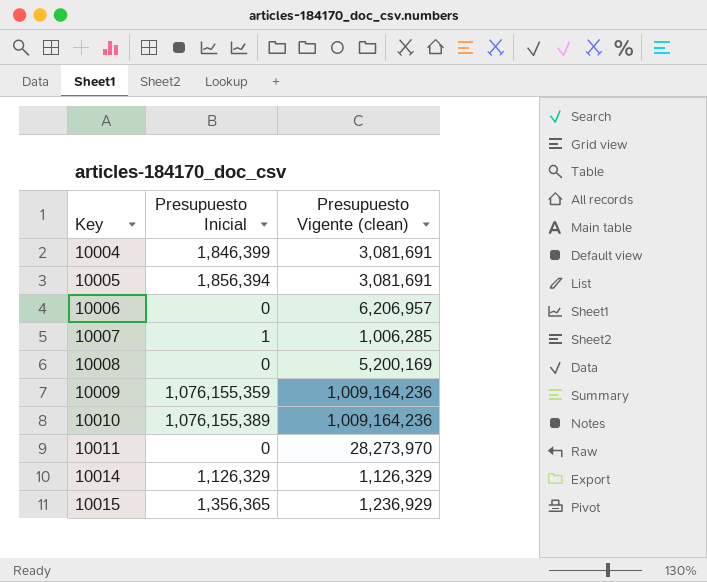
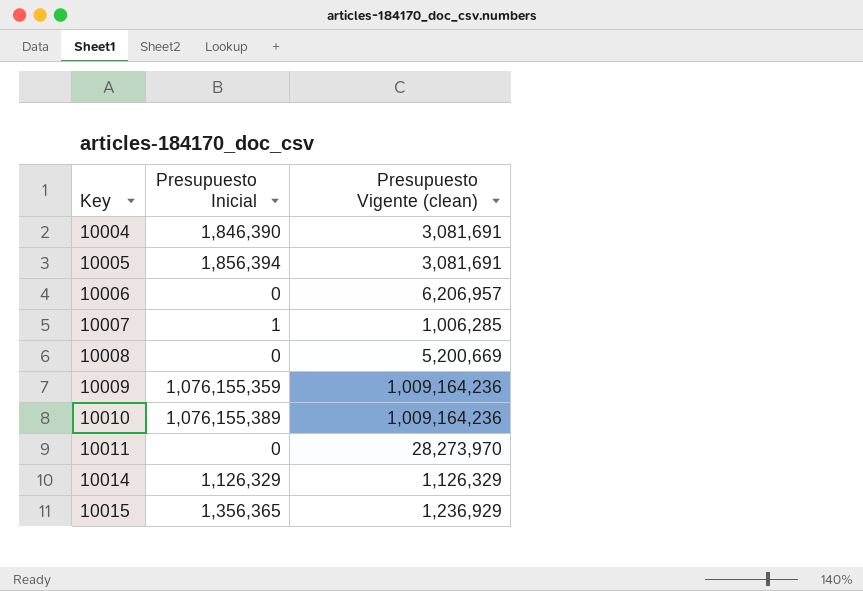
10004 | Presupuesto Inicial: 1,846,399 -> 1,846,390
10008 | Presupuesto Vigente (clean): 5,200,169 -> 5,200,669

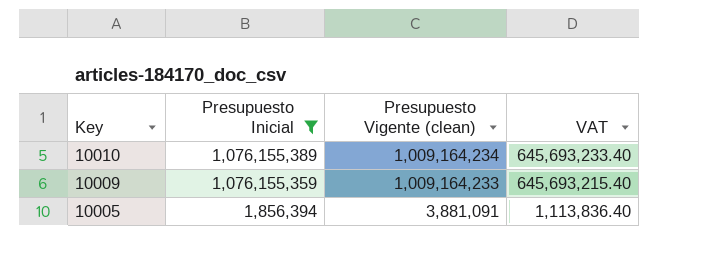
filter: none -> Presupuesto Inicial >= 1,856,394
row order: Key ascending -> Key descending
column VAT | formula: none -> [Presupuesto Inicial] * 0.6
10010 | Presupuesto Vigente (clean): 1,009,164,236 -> 1,009,164,234
10009 | Presupuesto Vigente (clean): 1,009,164,236 -> 1,009,164,233
10005 | Presupuesto Vigente (clean): 3,081,691 -> 3,881,091

